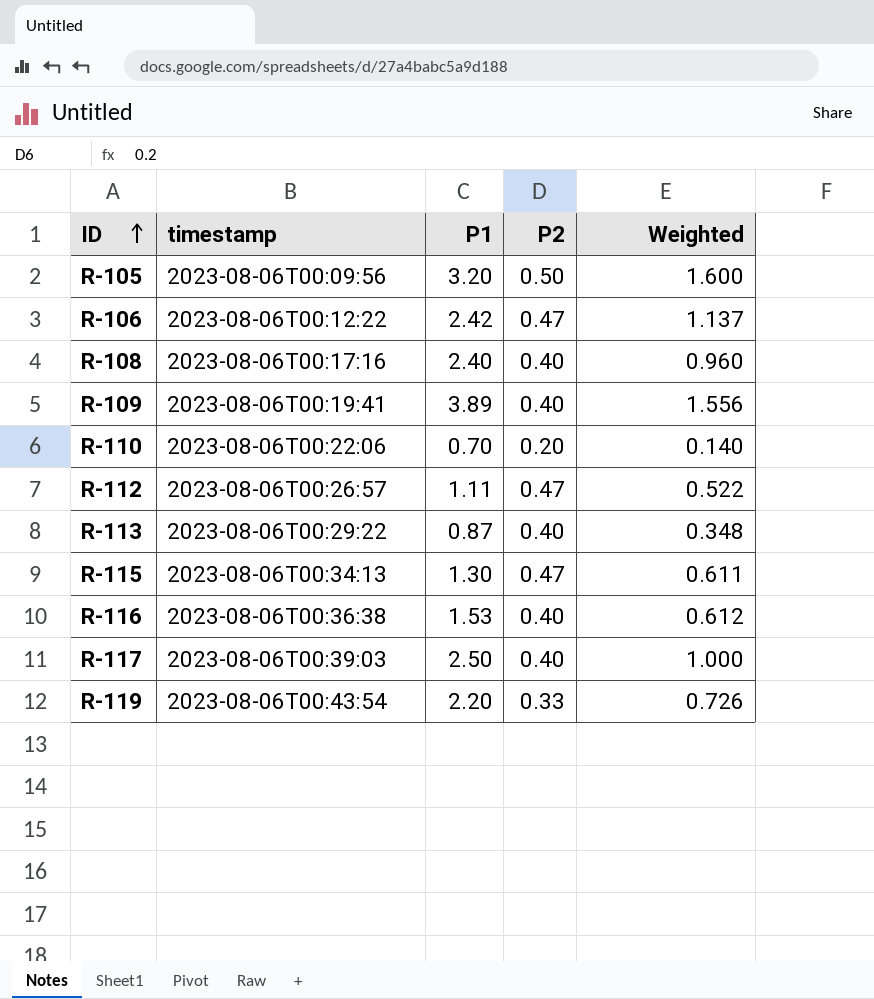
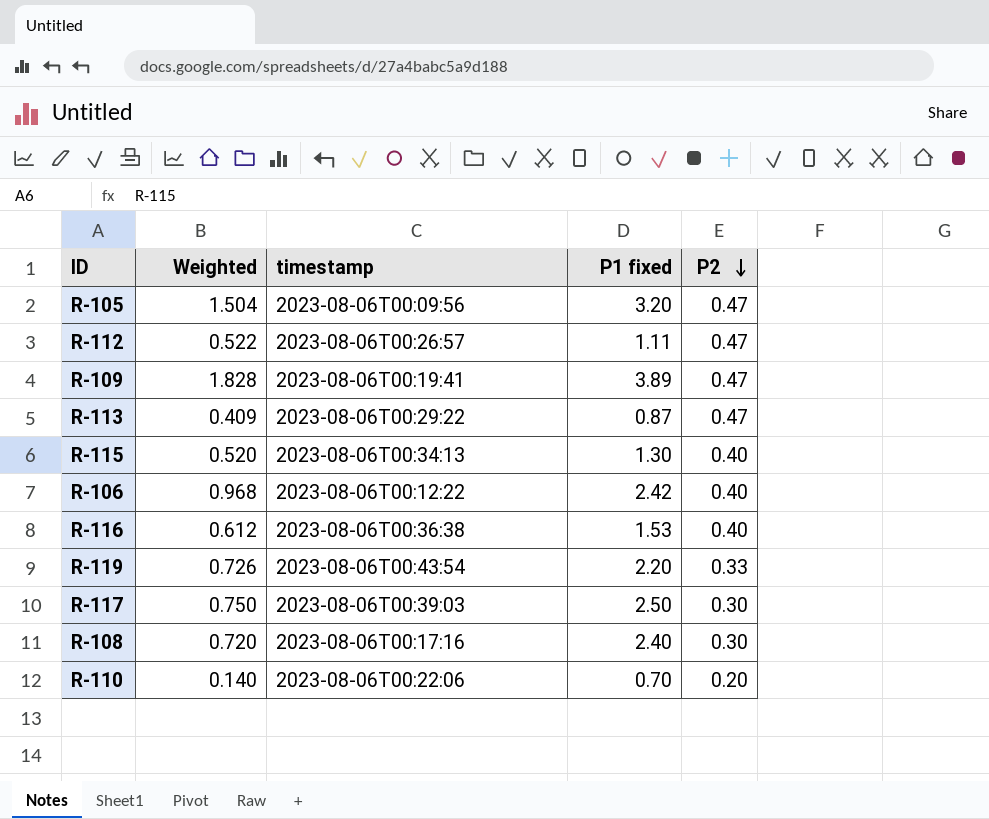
row order: ID ascending -> P2 descending
column Weighted | position: 5 -> 2
column name: P1 -> P1 fixed
R-105 | Weighted: 1.600 -> 1.504
R-105 | P2: 0.50 -> 0.47
R-109 | Weighted: 1.556 -> 1.828
R-109 | P2: 0.40 -> 0.47
R-113 | Weighted: 0.348 -> 0.409
R-113 | P2: 0.40 -> 0.47
R-115 | Weighted: 0.611 -> 0.520
R-115 | P2: 0.47 -> 0.40
R-106 | Weighted: 1.137 -> 0.968
R-106 | P2: 0.47 -> 0.40
R-117 | Weighted: 1.000 -> 0.750
R-117 | P2: 0.40 -> 0.30
R-108 | Weighted: 0.960 -> 0.720
R-108 | P2: 0.40 -> 0.30

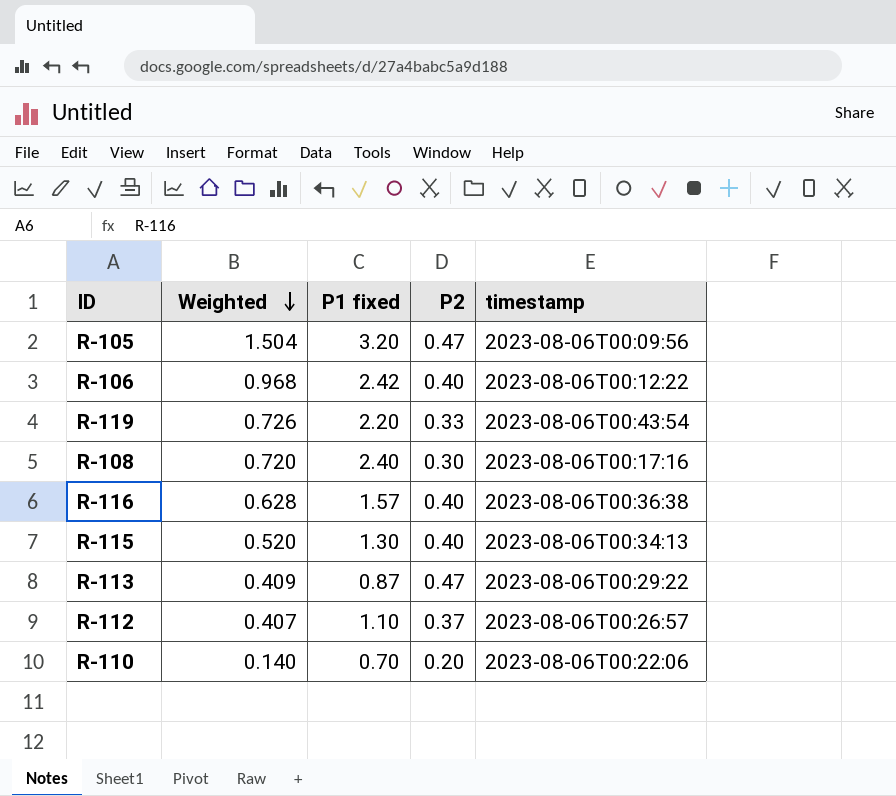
row order: P2 descending -> Weighted descending
column timestamp | position: 3 -> 5
row R-109: 1.828 | 2023-08-06T00:19:41 | 3.89 | 0.47 -> none
row R-117: 0.750 | 2023-08-06T00:39:03 | 2.50 | 0.30 -> none
R-116 | Weighted: 0.612 -> 0.628
R-116 | P1 fixed: 1.53 -> 1.57
R-112 | Weighted: 0.522 -> 0.407
R-112 | P1 fixed: 1.11 -> 1.10
R-112 | P2: 0.47 -> 0.37

